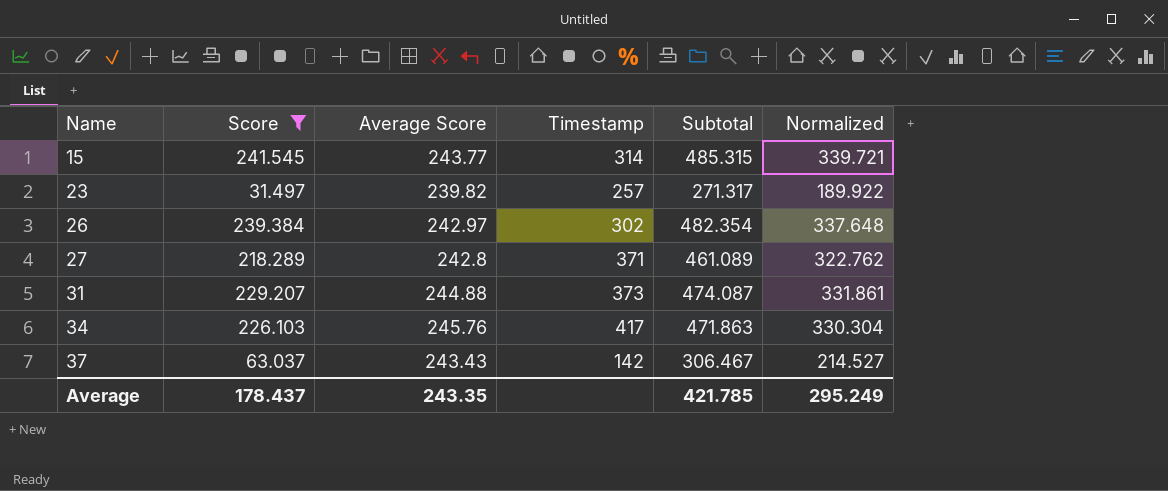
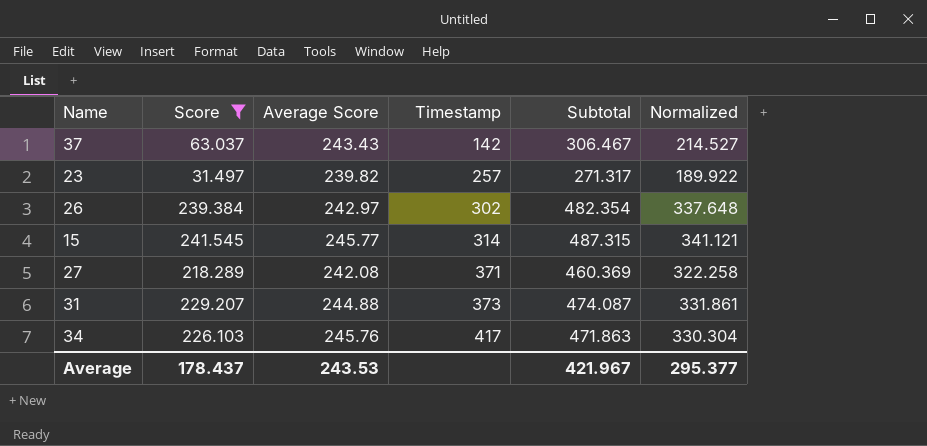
row order: Name ascending -> Timestamp ascending
15 | Average Score: 243.77 -> 245.77
15 | Subtotal: 485.315 -> 487.315
15 | Normalized: 339.721 -> 341.121
27 | Average Score: 242.8 -> 242.08
27 | Subtotal: 461.089 -> 460.369
27 | Normalized: 322.762 -> 322.258
Average | Average Score: 243.35 -> 243.53
Average | Subtotal: 421.785 -> 421.967
Average | Normalized: 295.249 -> 295.377

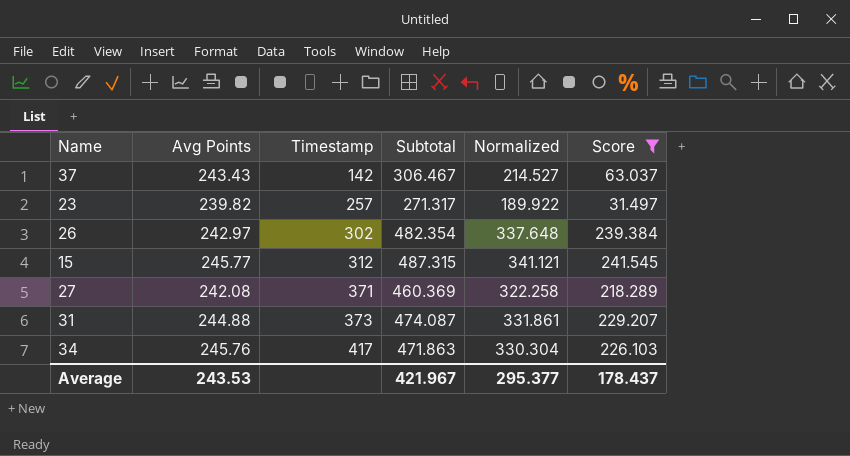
column name: Average Score -> Avg Points
column Score | position: 2 -> 6
15 | Timestamp: 314 -> 312

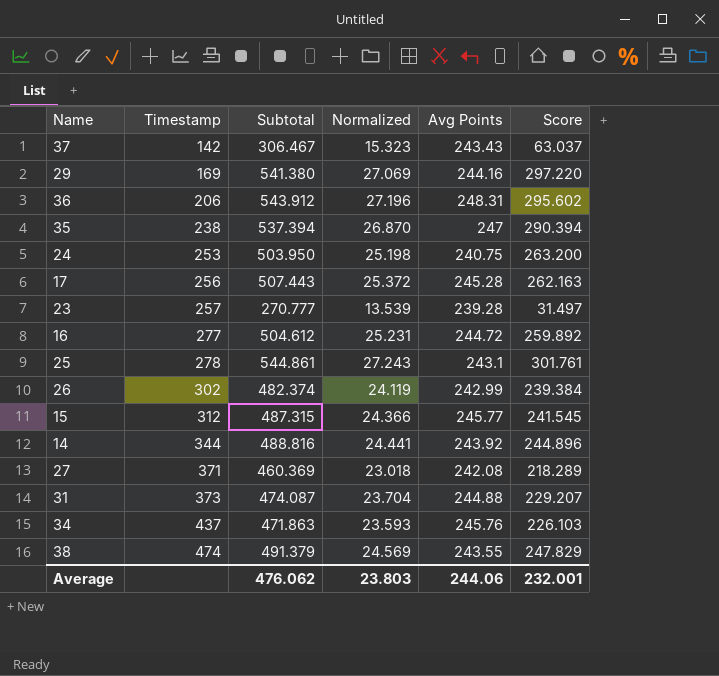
filter: Score <= 241.545 -> none
column Normalized | formula: [Subtotal] * 0.7 -> [Subtotal] * 0.05
column Avg Points | position: 2 -> 5
23 | Subtotal: 271.317 -> 270.777
23 | Avg Points: 239.82 -> 239.28
26 | Subtotal: 482.354 -> 482.374
26 | Avg Points: 242.97 -> 242.99
34 | Timestamp: 417 -> 437
Average | Subtotal: 421.967 -> 476.062
Average | Normalized: 295.377 -> 23.803
Average | Avg Points: 243.53 -> 244.06
Average | Score: 178.437 -> 232.001

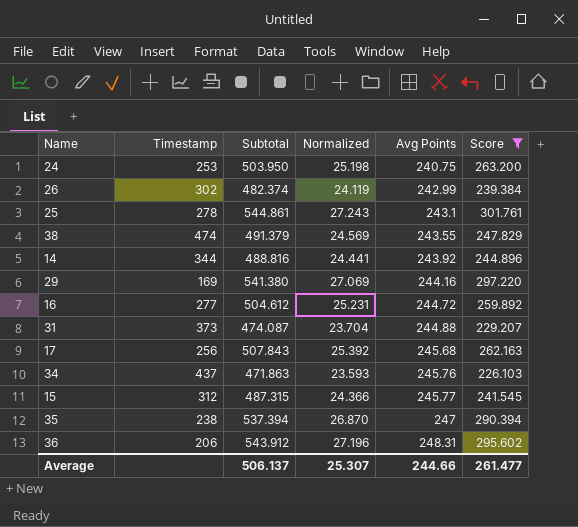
filter: none -> Score >= 226.103
row order: Timestamp ascending -> Avg Points ascending
17 | Subtotal: 507.443 -> 507.843
17 | Normalized: 25.372 -> 25.392
17 | Avg Points: 245.28 -> 245.68
Average | Subtotal: 476.062 -> 506.137
Average | Normalized: 23.803 -> 25.307
Average | Avg Points: 244.06 -> 244.66
Average | Score: 232.001 -> 261.477

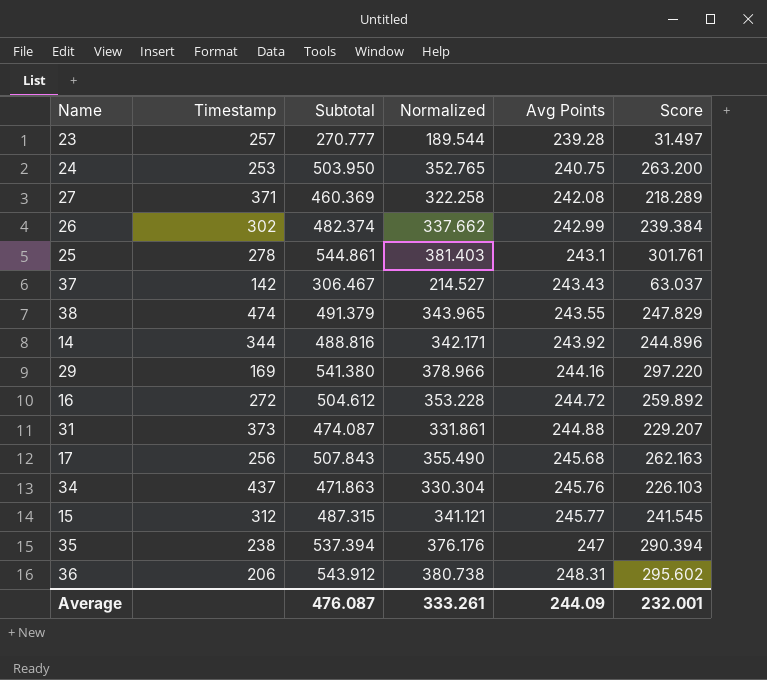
filter: Score >= 226.103 -> none
column Normalized | formula: [Subtotal] * 0.05 -> [Subtotal] * 0.7
16 | Timestamp: 277 -> 272
Average | Subtotal: 506.137 -> 476.087
Average | Normalized: 25.307 -> 333.261
Average | Avg Points: 244.66 -> 244.09
Average | Score: 261.477 -> 232.001

